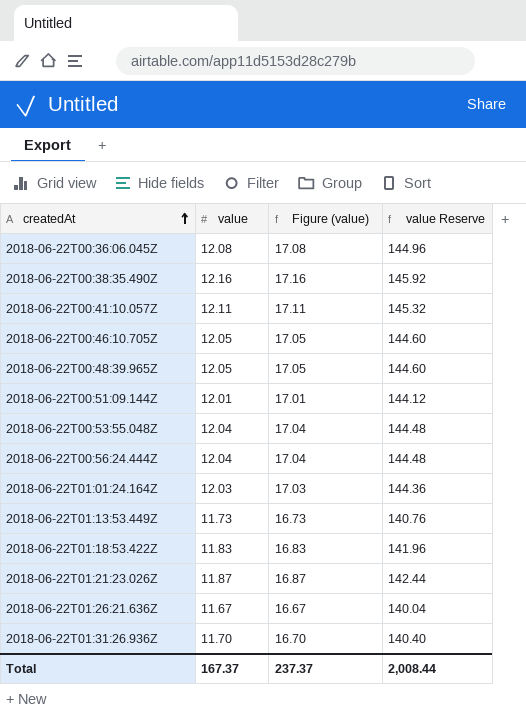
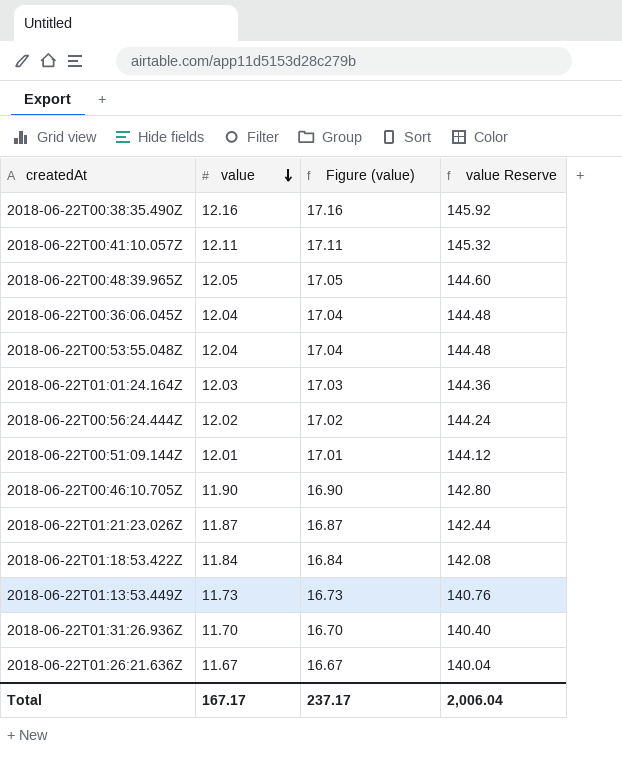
row order: createdAt ascending -> value descending
2018-06-22T00:36:06.045Z | value: 12.08 -> 12.04
2018-06-22T00:36:06.045Z | Figure (value): 17.08 -> 17.04
2018-06-22T00:36:06.045Z | value Reserve: 144.96 -> 144.48
2018-06-22T00:56:24.444Z | value: 12.04 -> 12.02
2018-06-22T00:56:24.444Z | Figure (value): 17.04 -> 17.02
2018-06-22T00:56:24.444Z | value Reserve: 144.48 -> 144.24
2018-06-22T00:46:10.705Z | value: 12.05 -> 11.90
2018-06-22T00:46:10.705Z | Figure (value): 17.05 -> 16.90
2018-06-22T00:46:10.705Z | value Reserve: 144.60 -> 142.80
2018-06-22T01:18:53.422Z | value: 11.83 -> 11.84
2018-06-22T01:18:53.422Z | Figure (value): 16.83 -> 16.84
2018-06-22T01:18:53.422Z | value Reserve: 141.96 -> 142.08
Total | value: 167.37 -> 167.17
Total | Figure (value): 237.37 -> 237.17
Total | value Reserve: 2,008.44 -> 2,006.04

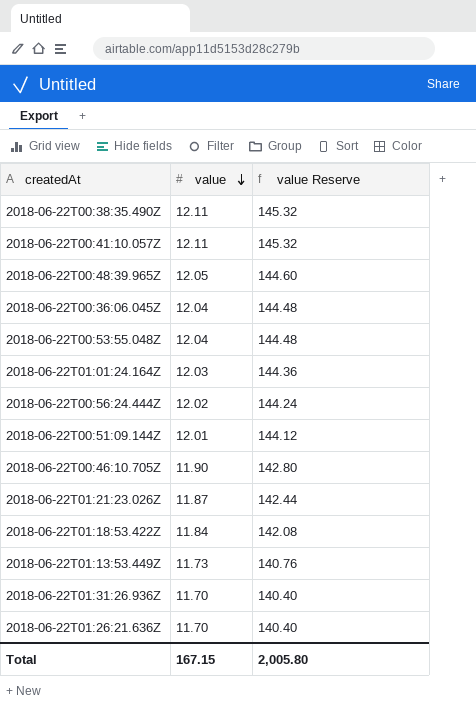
column Figure (value) | formula: [value] + 5 -> none
2018-06-22T00:38:35.490Z | value: 12.16 -> 12.11
2018-06-22T00:38:35.490Z | value Reserve: 145.92 -> 145.32
2018-06-22T01:26:21.636Z | value: 11.67 -> 11.70
2018-06-22T01:26:21.636Z | value Reserve: 140.04 -> 140.40
Total | value: 167.17 -> 167.15
Total | value Reserve: 2,006.04 -> 2,005.80

